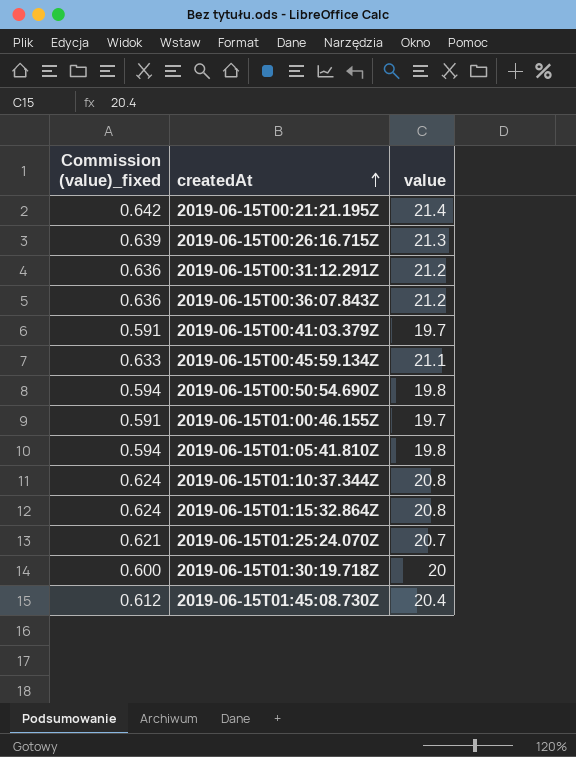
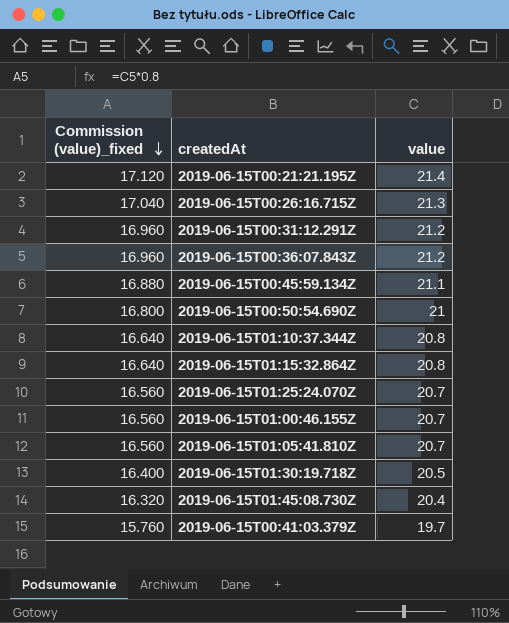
row order: createdAt ascending -> Commission (value)_fixed descending
column Commission (value)_fixed | formula: [value] * 0.03 -> [value] * 0.8
2019-06-15T00:50:54.690Z | value: 19.8 -> 21
2019-06-15T01:00:46.155Z | value: 19.7 -> 20.7
2019-06-15T01:05:41.810Z | value: 19.8 -> 20.7
2019-06-15T01:30:19.718Z | value: 20 -> 20.5

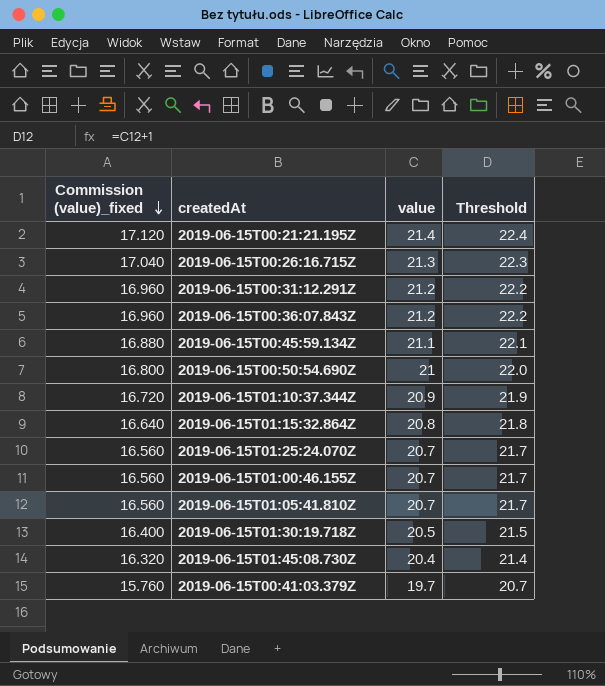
column Threshold | formula: none -> [value] + 1
2019-06-15T01:10:37.344Z | Commission (value)_fixed: 16.640 -> 16.720
2019-06-15T01:10:37.344Z | value: 20.8 -> 20.9

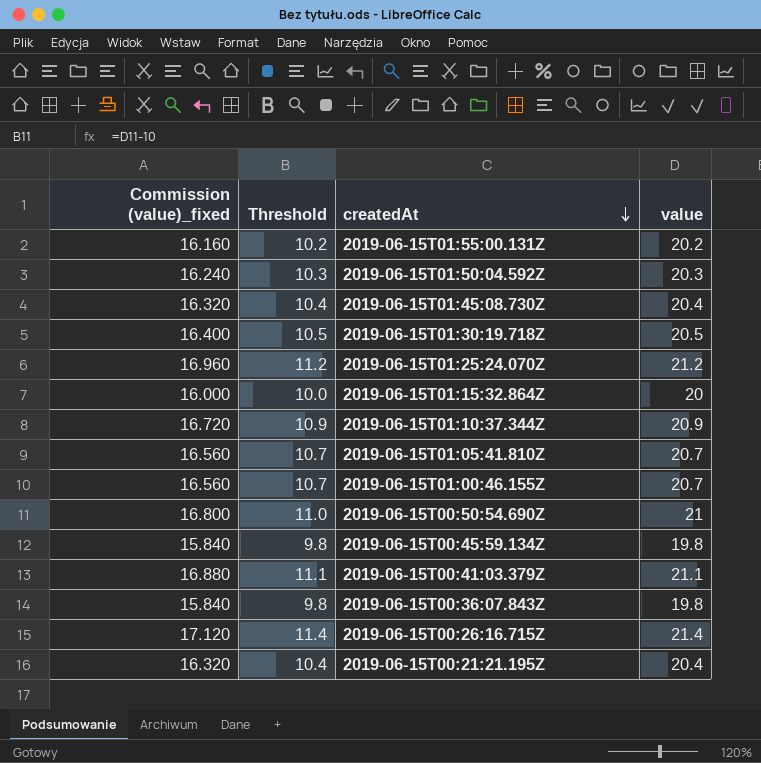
row order: Commission (value)_fixed descending -> createdAt descending
column Threshold | formula: [value] + 1 -> [value] - 10
column Threshold | position: 4 -> 2
row 2019-06-15T00:31:12.291Z: 16.960 | 21.2 | 22.2 -> none
row 2019-06-15T01:55:00.131Z: none -> 16.160 | 10.2 | 20.2
row 2019-06-15T01:50:04.592Z: none -> 16.240 | 10.3 | 20.3
2019-06-15T01:25:24.070Z | Commission (value)_fixed: 16.560 -> 16.960
2019-06-15T01:25:24.070Z | value: 20.7 -> 21.2
2019-06-15T01:15:32.864Z | Commission (value)_fixed: 16.640 -> 16.000
2019-06-15T01:15:32.864Z | value: 20.8 -> 20
2019-06-15T00:45:59.134Z | Commission (value)_fixed: 16.880 -> 15.840
2019-06-15T00:45:59.134Z | value: 21.1 -> 19.8
2019-06-15T00:41:03.379Z | Commission (value)_fixed: 15.760 -> 16.880
2019-06-15T00:41:03.379Z | value: 19.7 -> 21.1
2019-06-15T00:36:07.843Z | Commission (value)_fixed: 16.960 -> 15.840
2019-06-15T00:36:07.843Z | value: 21.2 -> 19.8
2019-06-15T00:26:16.715Z | Commission (value)_fixed: 17.040 -> 17.120
2019-06-15T00:26:16.715Z | value: 21.3 -> 21.4
2019-06-15T00:21:21.195Z | Commission (value)_fixed: 17.120 -> 16.320
2019-06-15T00:21:21.195Z | value: 21.4 -> 20.4

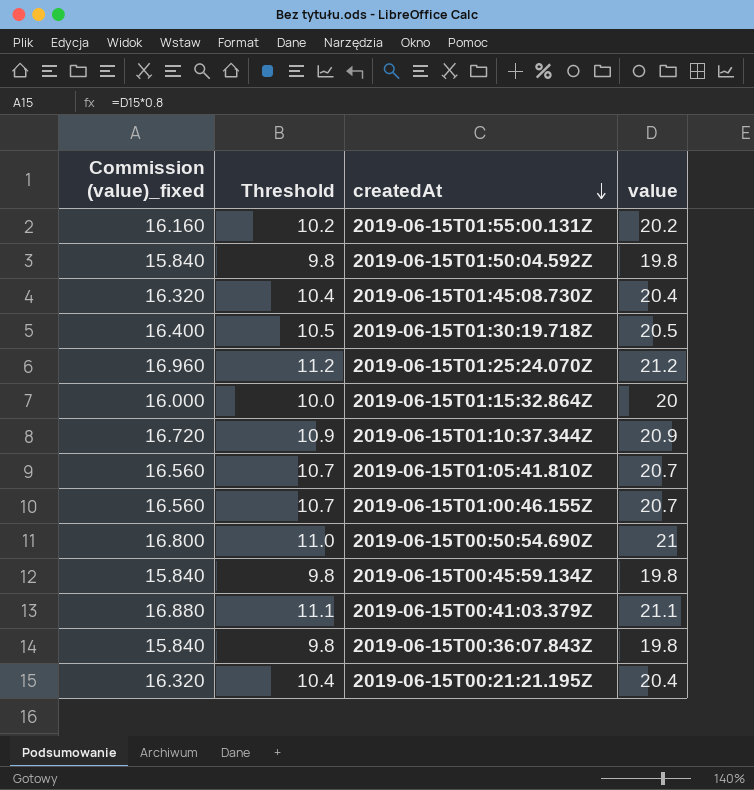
row 2019-06-15T00:26:16.715Z: 17.120 | 11.4 | 21.4 -> none
2019-06-15T01:50:04.592Z | Commission (value)_fixed: 16.240 -> 15.840
2019-06-15T01:50:04.592Z | Threshold: 10.3 -> 9.8
2019-06-15T01:50:04.592Z | value: 20.3 -> 19.8

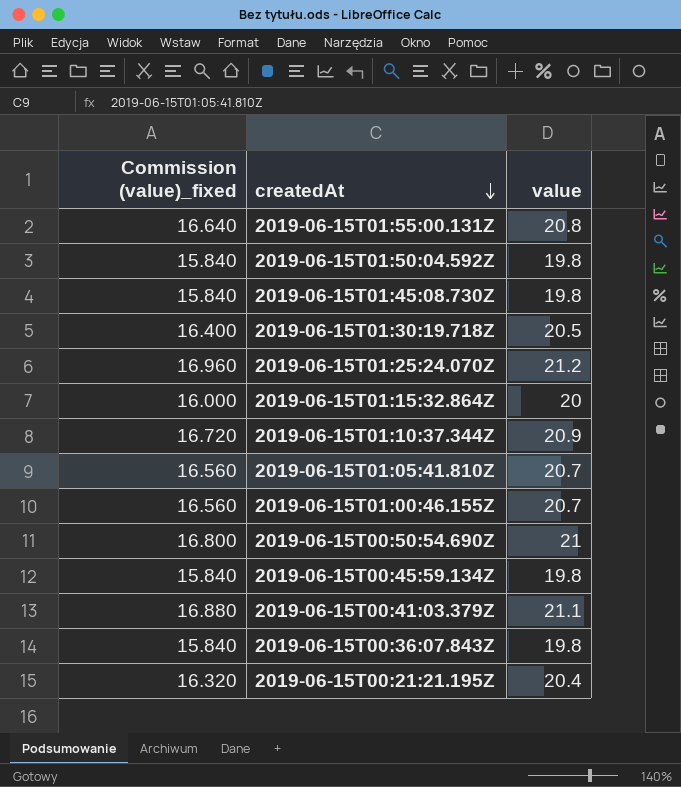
column Threshold | formula: [value] - 10 -> none
2019-06-15T01:55:00.131Z | Commission (value)_fixed: 16.160 -> 16.640
2019-06-15T01:55:00.131Z | value: 20.2 -> 20.8
2019-06-15T01:45:08.730Z | Commission (value)_fixed: 16.320 -> 15.840
2019-06-15T01:45:08.730Z | value: 20.4 -> 19.8

